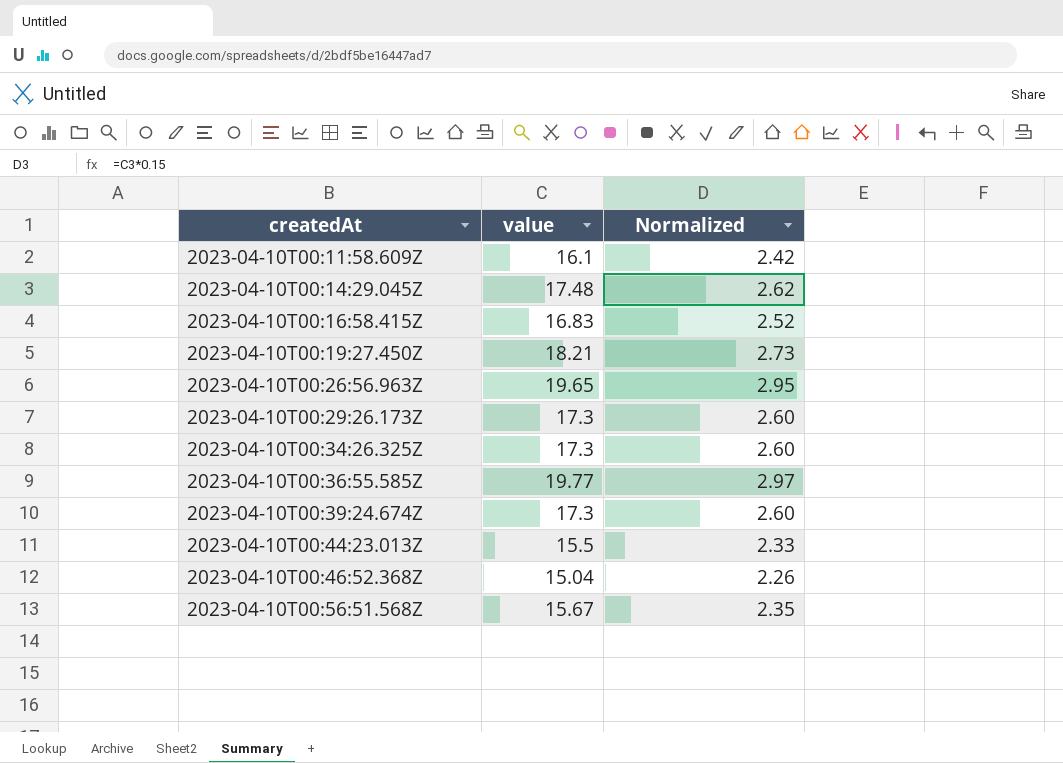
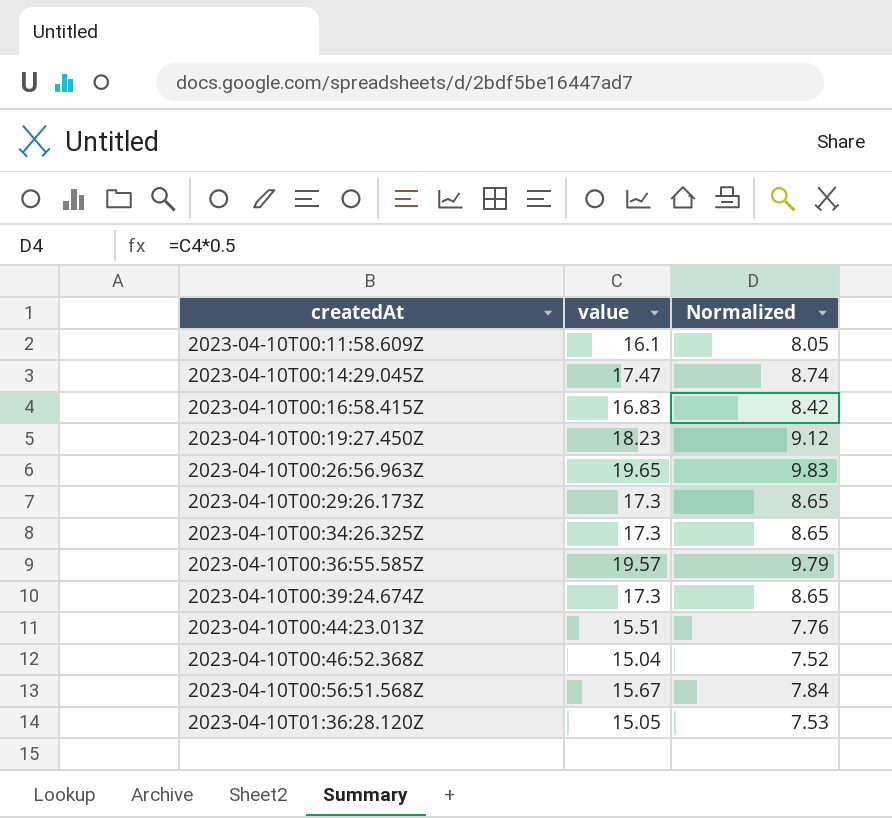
column Normalized | formula: [value] * 0.15 -> [value] * 0.5
2023-04-10T00:14:29.045Z | value: 17.48 -> 17.47
2023-04-10T00:19:27.450Z | value: 18.21 -> 18.23
2023-04-10T00:36:55.585Z | value: 19.77 -> 19.57
2023-04-10T00:44:23.013Z | value: 15.5 -> 15.51
row 2023-04-10T01:36:28.120Z: none -> 15.05 | 7.53

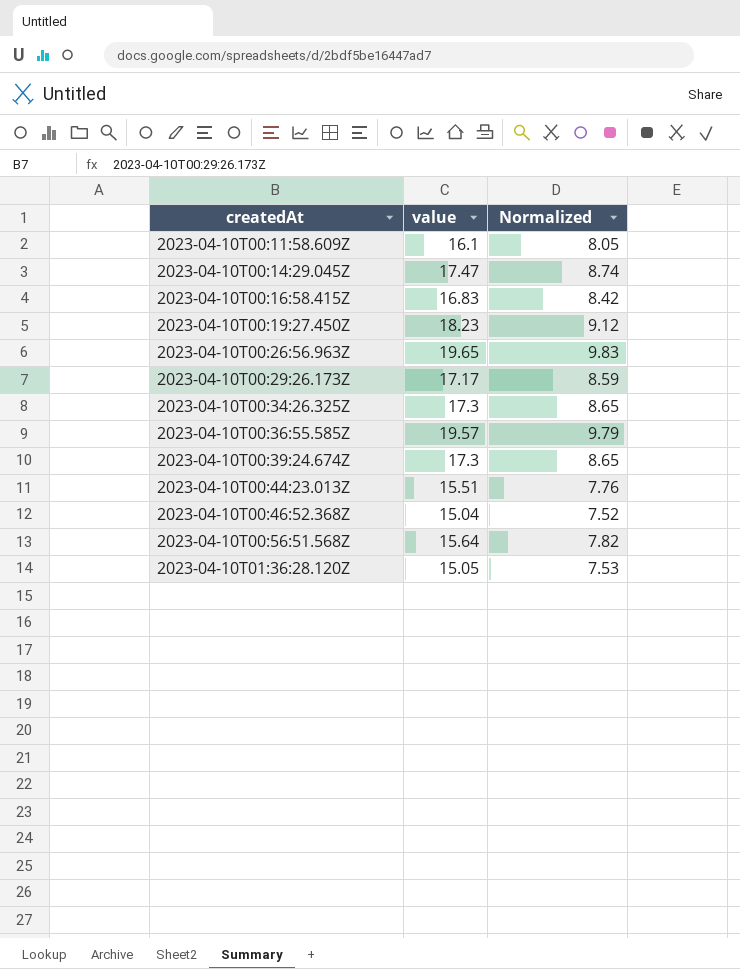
2023-04-10T00:29:26.173Z | value: 17.3 -> 17.17
2023-04-10T00:29:26.173Z | Normalized: 8.65 -> 8.59
2023-04-10T00:56:51.568Z | value: 15.67 -> 15.64
2023-04-10T00:56:51.568Z | Normalized: 7.84 -> 7.82

